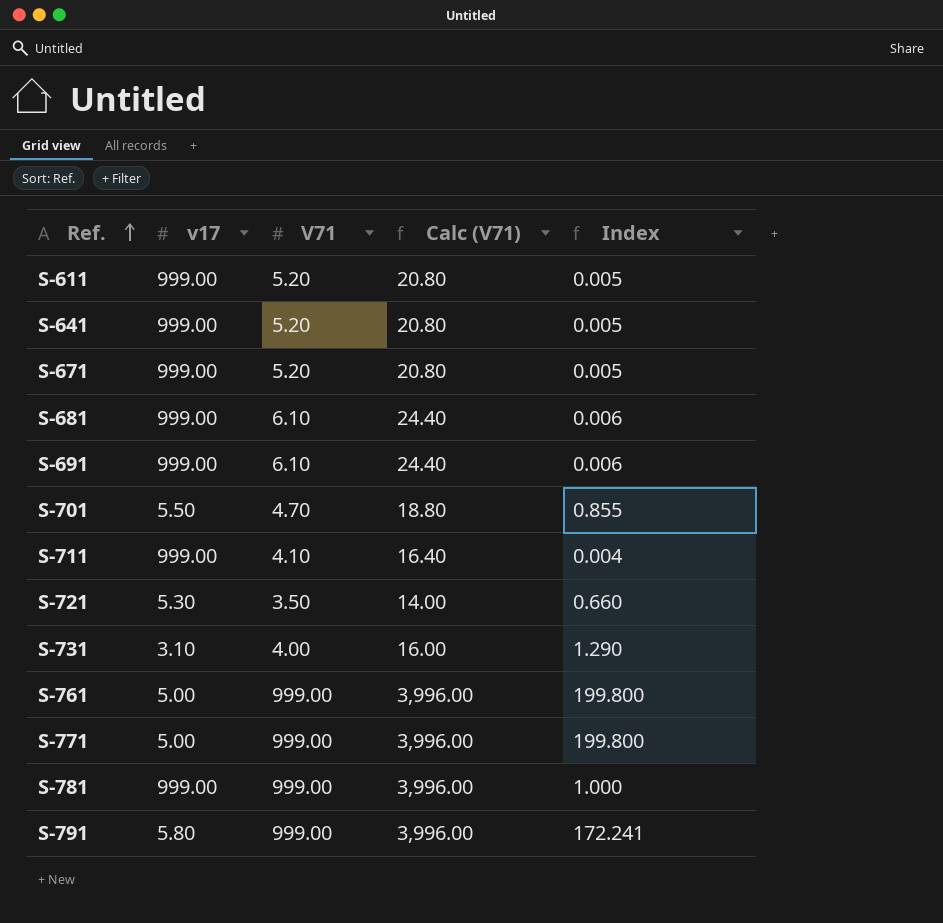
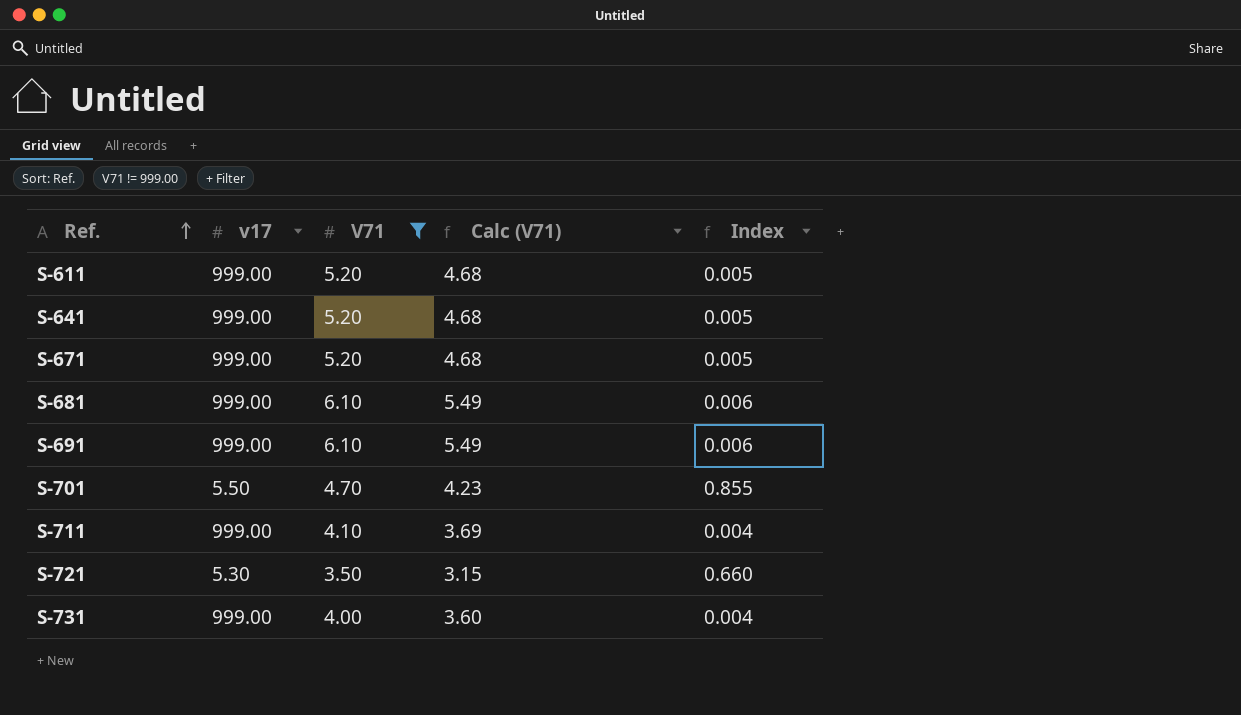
filter: none -> V71 != 999.00
column Calc (V71) | formula: [V71] * 4 -> [V71] * 0.9
S-731 | v17: 3.10 -> 999.00
S-731 | Index: 1.290 -> 0.004

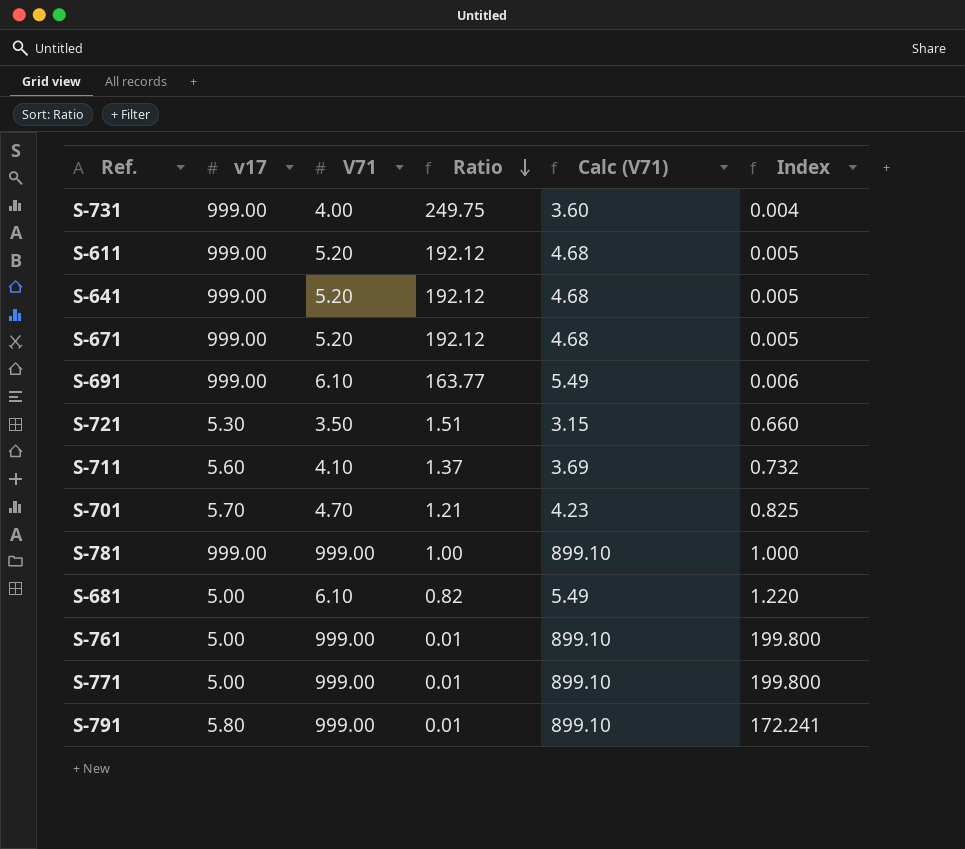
filter: V71 != 999.00 -> none
row order: Ref. ascending -> Ratio descending
column Ratio | formula: none -> [v17] / [V71]
S-711 | v17: 999.00 -> 5.60
S-711 | Index: 0.004 -> 0.732
S-701 | v17: 5.50 -> 5.70
S-701 | Index: 0.855 -> 0.825
S-681 | v17: 999.00 -> 5.00
S-681 | Index: 0.006 -> 1.220

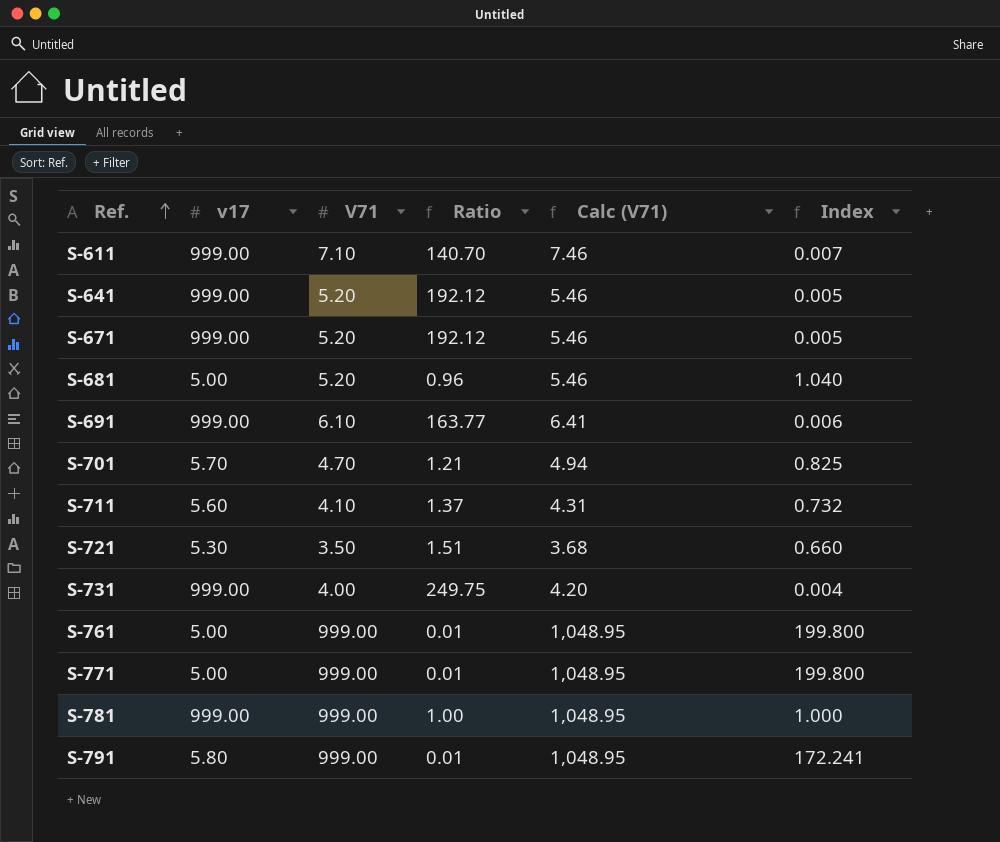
row order: Ratio descending -> Ref. ascending
column Calc (V71) | formula: [V71] * 0.9 -> [V71] * 1.05
S-611 | V71: 5.20 -> 7.10
S-611 | Ratio: 192.12 -> 140.70
S-611 | Index: 0.005 -> 0.007
S-681 | V71: 6.10 -> 5.20
S-681 | Ratio: 0.82 -> 0.96
S-681 | Index: 1.220 -> 1.040

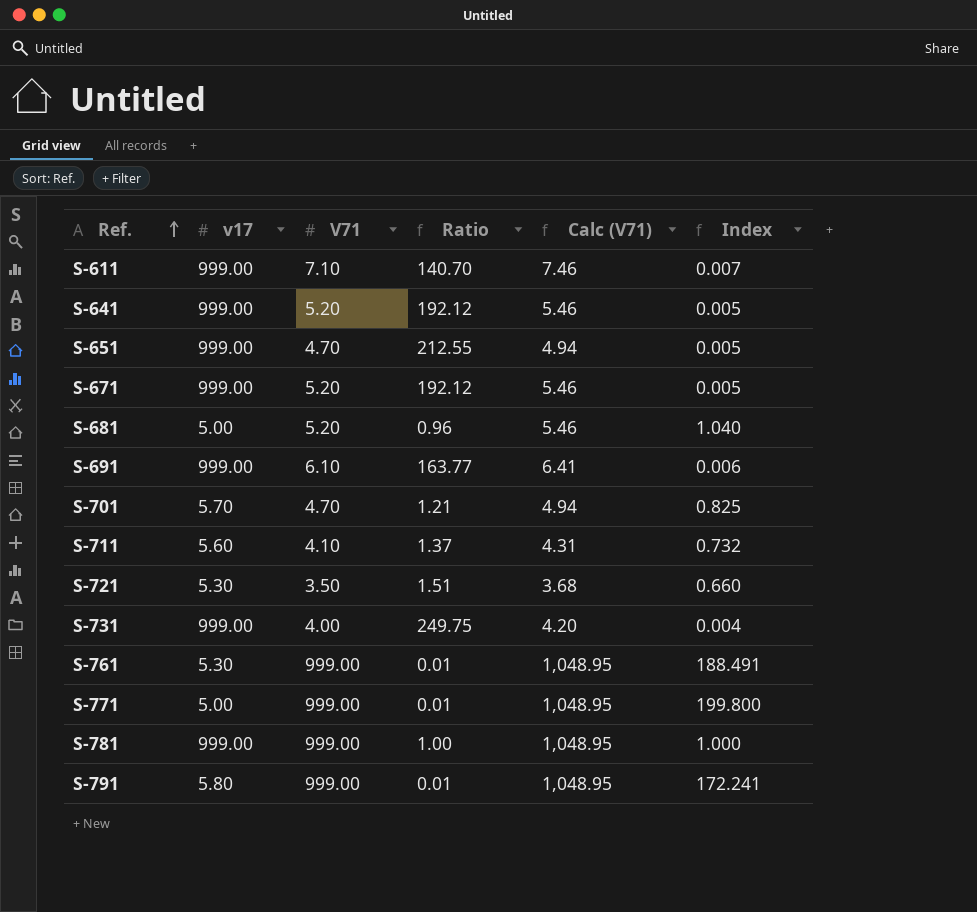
row S-651: none -> 999.00 | 4.70 | 212.55 | 4.94 | 0.005
S-761 | v17: 5.00 -> 5.30
S-761 | Index: 199.800 -> 188.491

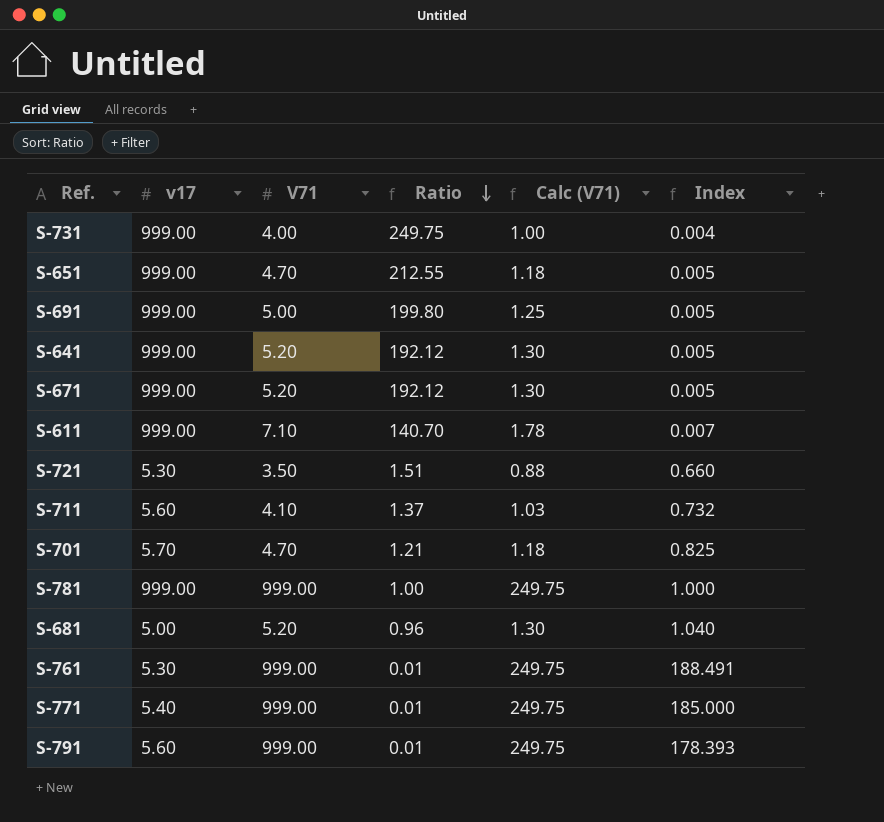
row order: Ref. ascending -> Ratio descending
column Calc (V71) | formula: [V71] * 1.05 -> [V71] * 0.25
S-691 | V71: 6.10 -> 5.00
S-691 | Ratio: 163.77 -> 199.80
S-691 | Index: 0.006 -> 0.005
S-771 | v17: 5.00 -> 5.40
S-771 | Index: 199.800 -> 185.000
S-791 | v17: 5.80 -> 5.60
S-791 | Index: 172.241 -> 178.393

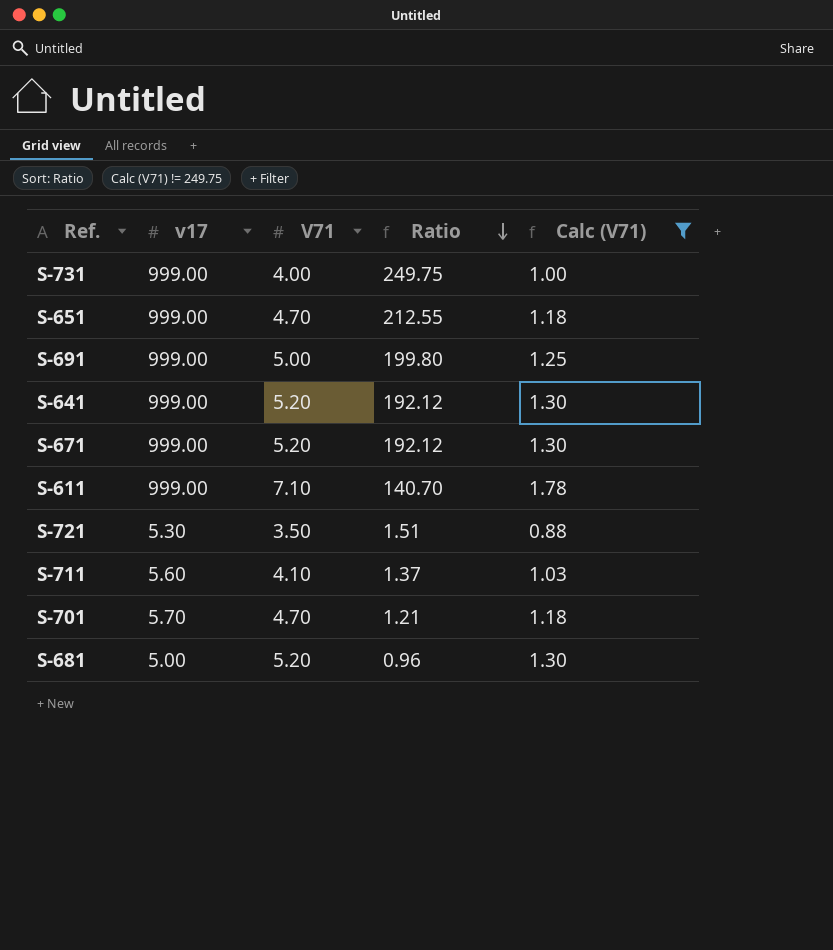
filter: none -> Calc (V71) != 249.75
column Index | formula: [V71] / [v17] -> none

